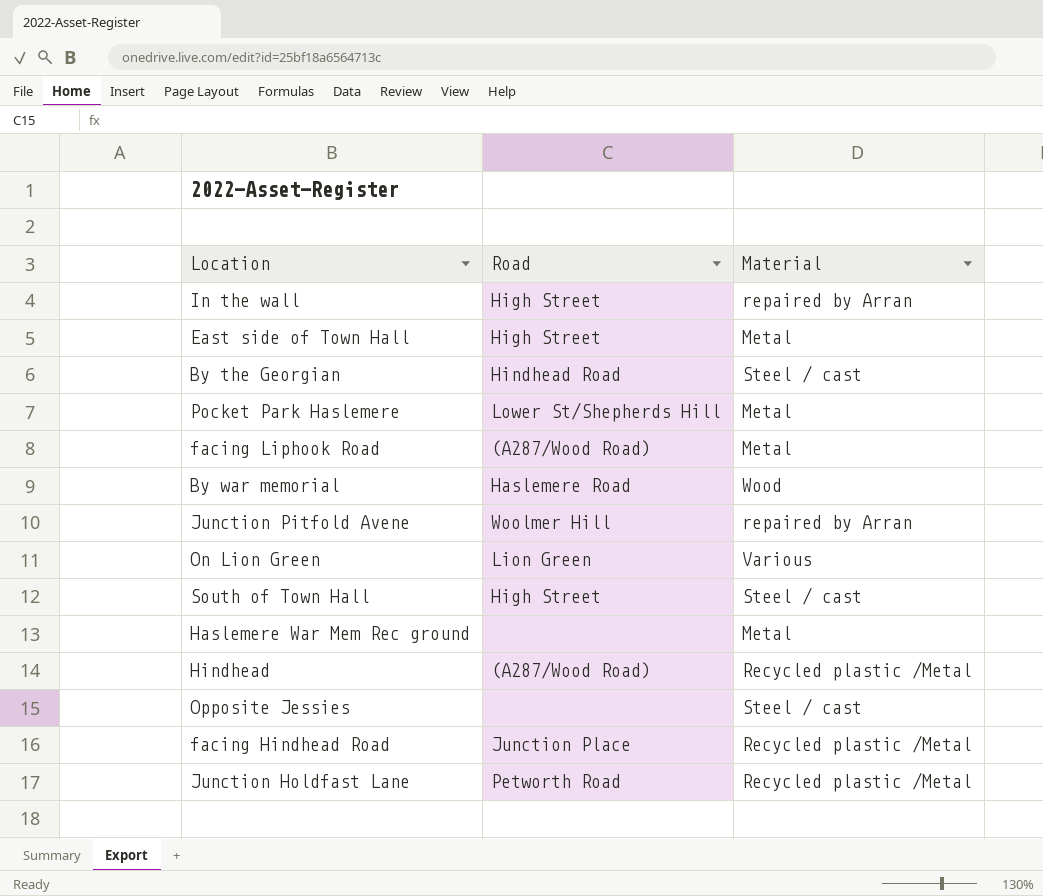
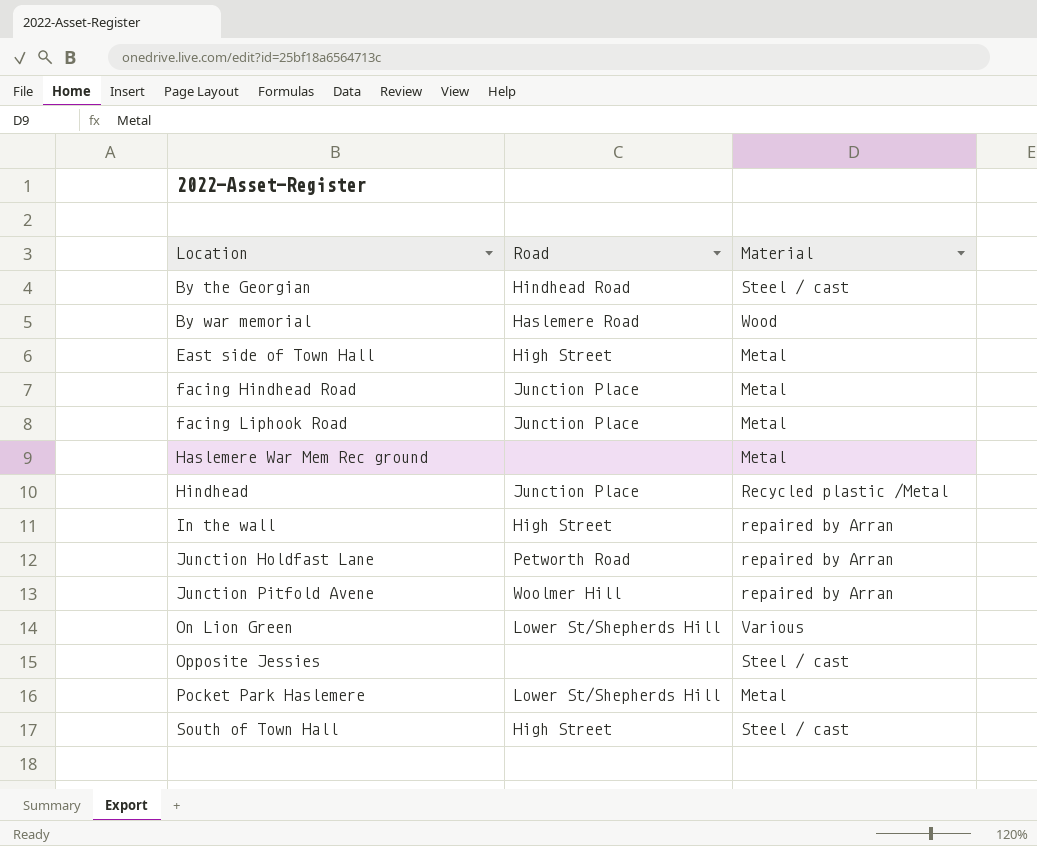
row order: none -> Location ascending
facing Hindhead Road | Material: Recycled plastic /Metal -> Metal
facing Liphook Road | Road: (A287/Wood Road) -> Junction Place
Hindhead | Road: (A287/Wood Road) -> Junction Place
Junction Holdfast Lane | Material: Recycled plastic /Metal -> repaired by Arran
On Lion Green | Road: Lion Green -> Lower St/Shepherds Hill

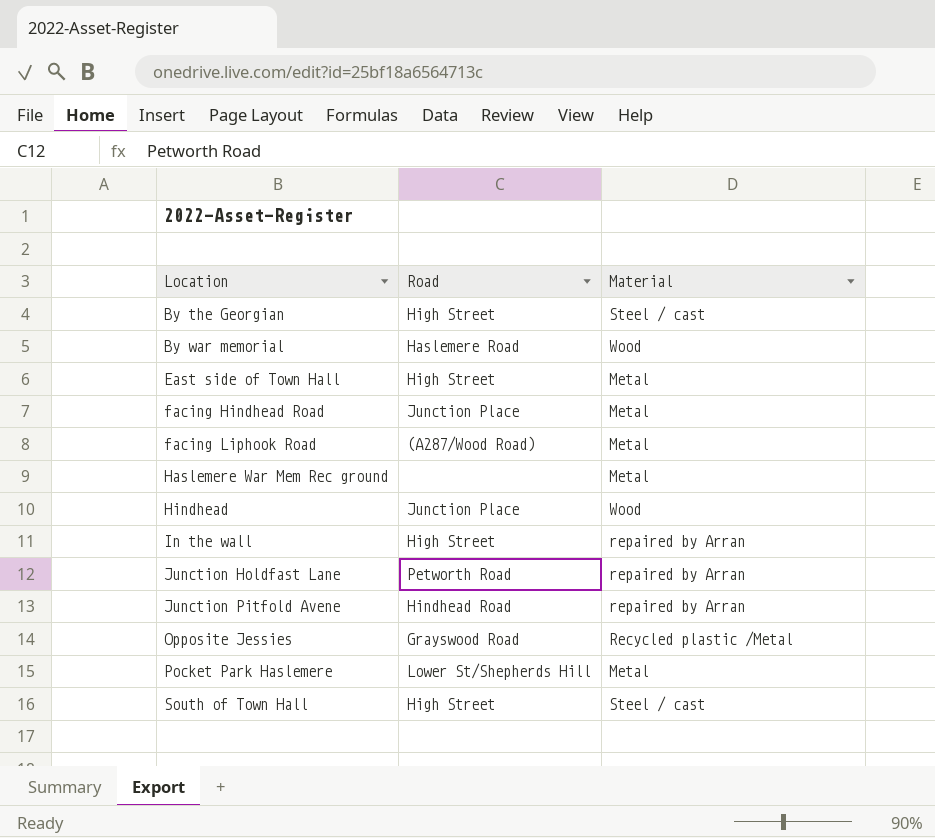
row On Lion Green: Lower St/Shepherds Hill | Various -> none
By the Georgian | Road: Hindhead Road -> High Street
facing Liphook Road | Road: Junction Place -> (A287/Wood Road)
Hindhead | Material: Recycled plastic /Metal -> Wood
Junction Pitfold Avene | Road: Woolmer Hill -> Hindhead Road
Opposite Jessies | Road: none -> Grayswood Road
Opposite Jessies | Material: Steel / cast -> Recycled plastic /Metal

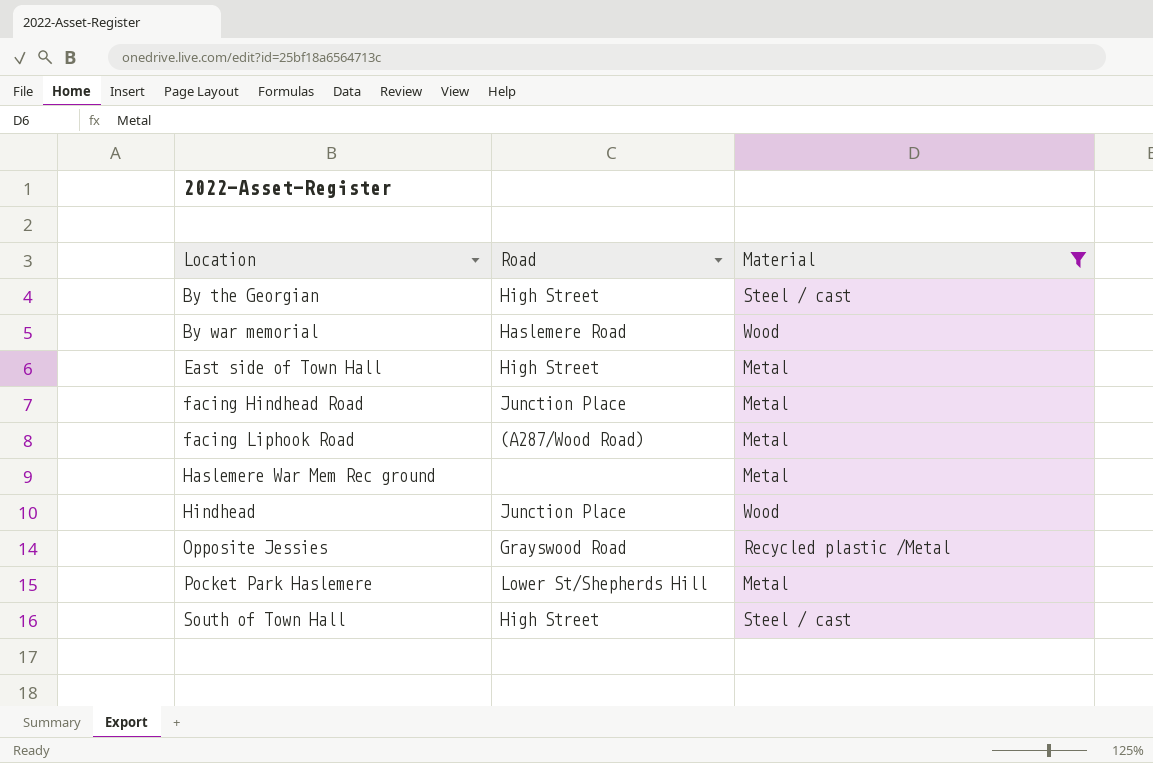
filter: none -> Material != repaired by Arran

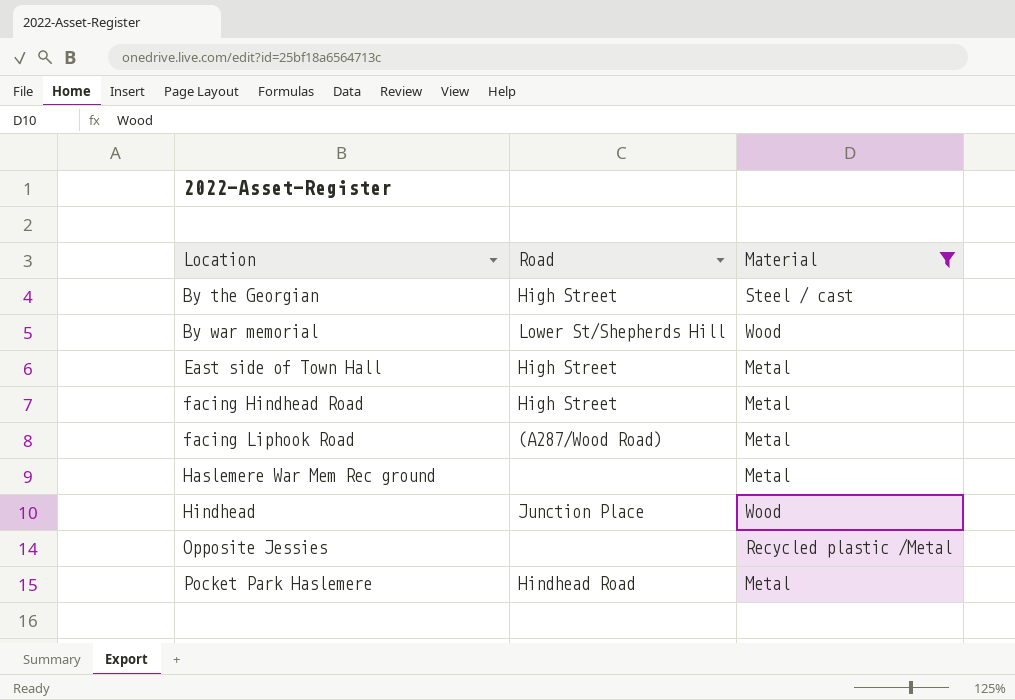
row South of Town Hall: High Street | Steel / cast -> none
By war memorial | Road: Haslemere Road -> Lower St/Shepherds Hill
facing Hindhead Road | Road: Junction Place -> High Street
Opposite Jessies | Road: Grayswood Road -> none
Pocket Park Haslemere | Road: Lower St/Shepherds Hill -> Hindhead Road

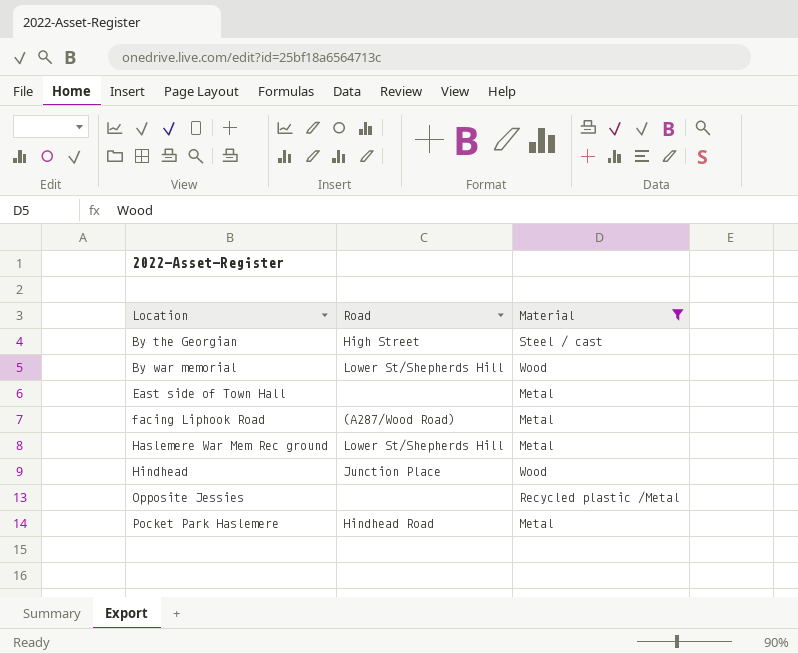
row facing Hindhead Road: High Street | Metal -> none
East side of Town Hall | Road: High Street -> none
Haslemere War Mem Rec ground | Road: none -> Lower St/Shepherds Hill

